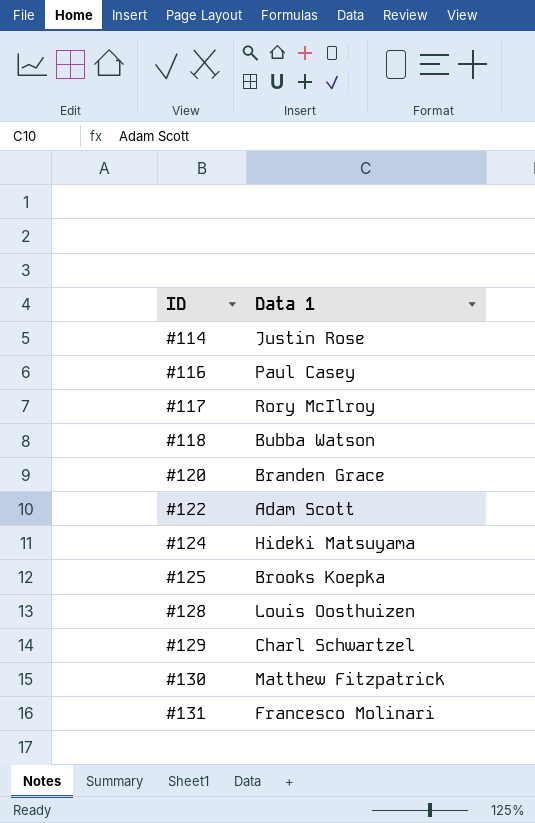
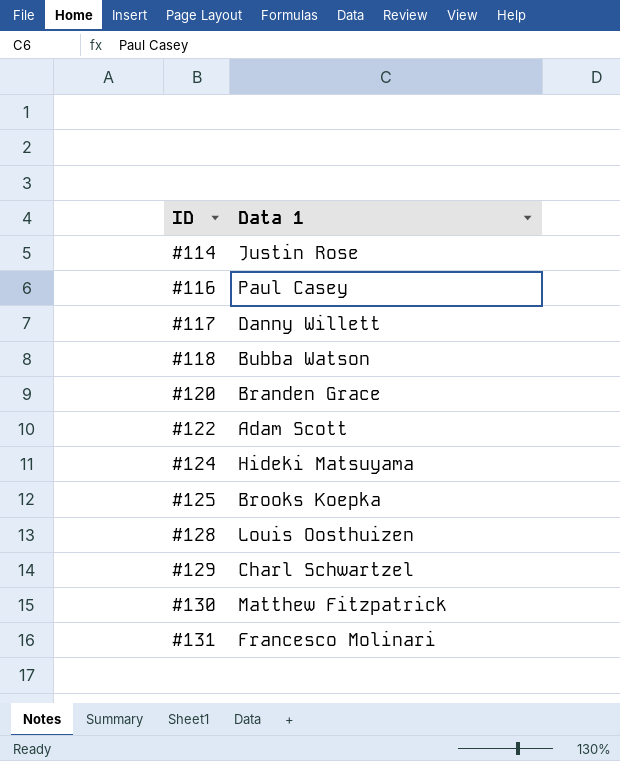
#117 | Data 1: Rory McIlroy -> Danny Willett

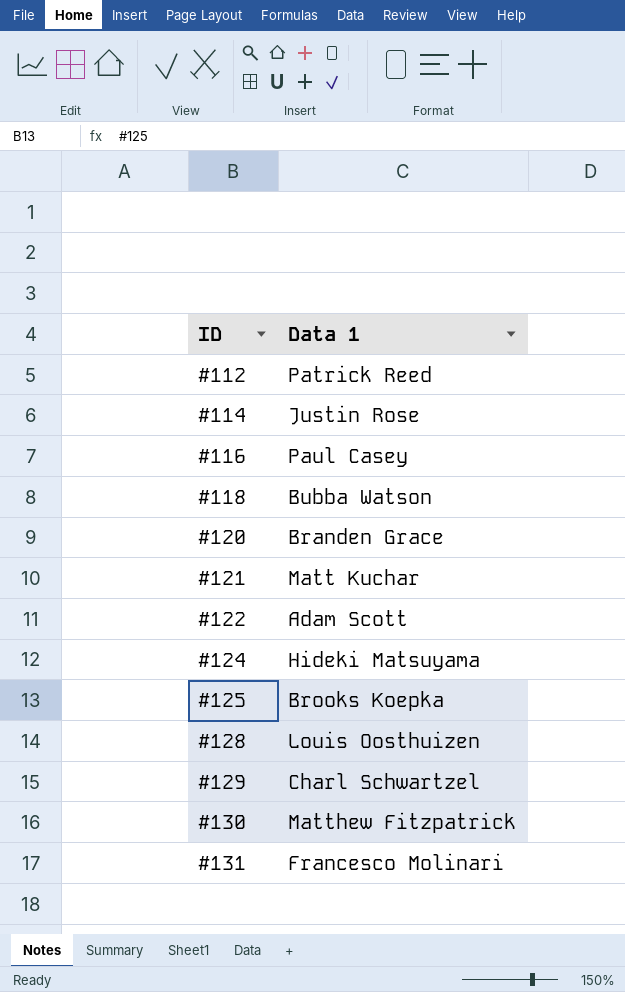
row #117: Danny Willett -> none
row #112: none -> Patrick Reed
row #121: none -> Matt Kuchar

